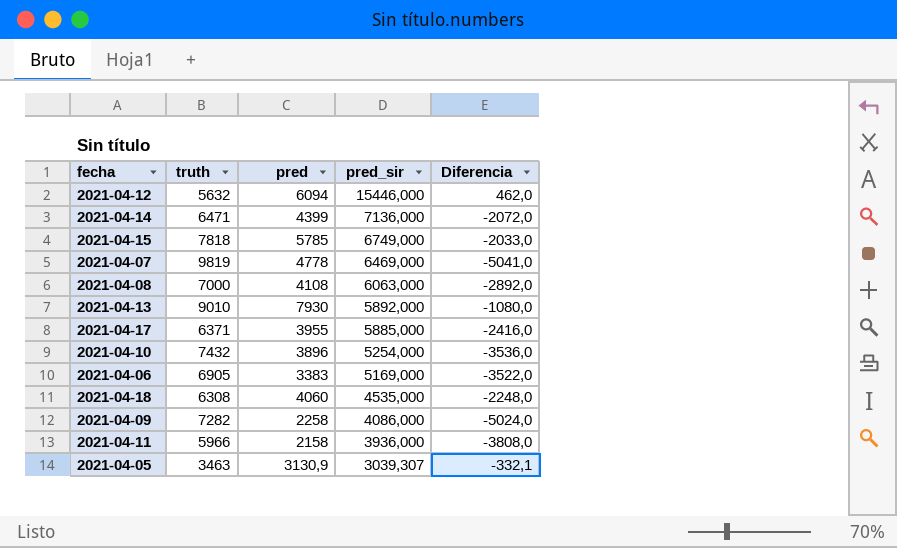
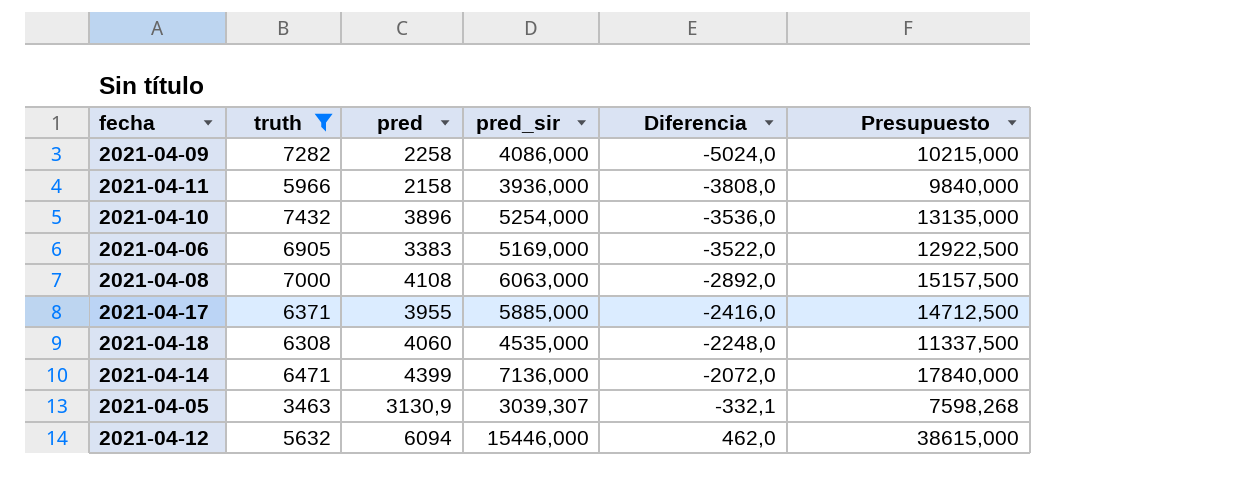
filter: none -> truth <= 7432
row order: pred_sir descending -> Diferencia ascending
column Presupuesto | formula: none -> [pred_sir] * 2,5

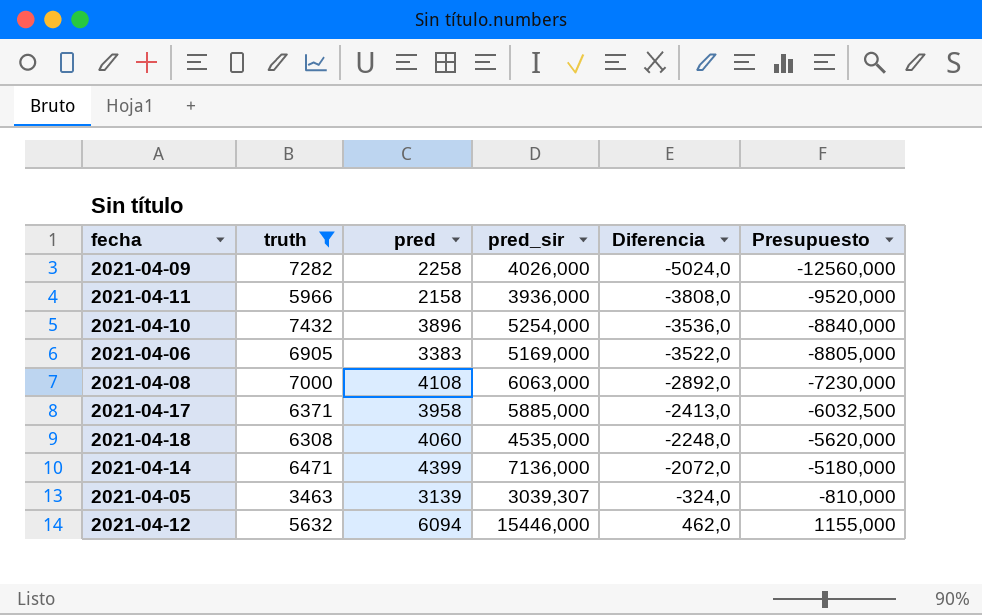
column Presupuesto | formula: [pred_sir] * 2,5 -> [Diferencia] * 2,5
2021-04-09 | pred_sir: 4086,000 -> 4026,000
2021-04-17 | pred: 3955 -> 3958
2021-04-17 | Diferencia: -2416,0 -> -2413,0
2021-04-05 | pred: 3130,9 -> 3139
2021-04-05 | Diferencia: -332,1 -> -324,0

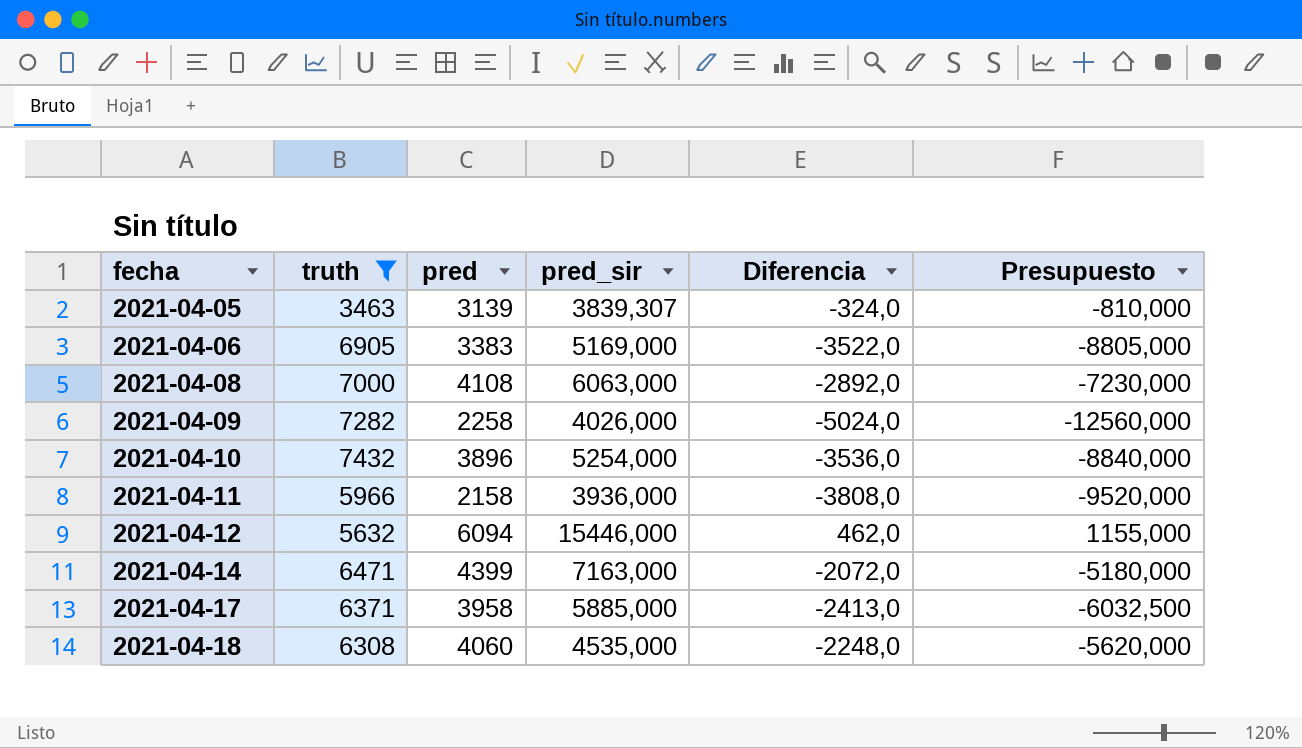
row order: Diferencia ascending -> fecha ascending
2021-04-05 | pred_sir: 3039,307 -> 3839,307
2021-04-14 | pred_sir: 7136,000 -> 7163,000

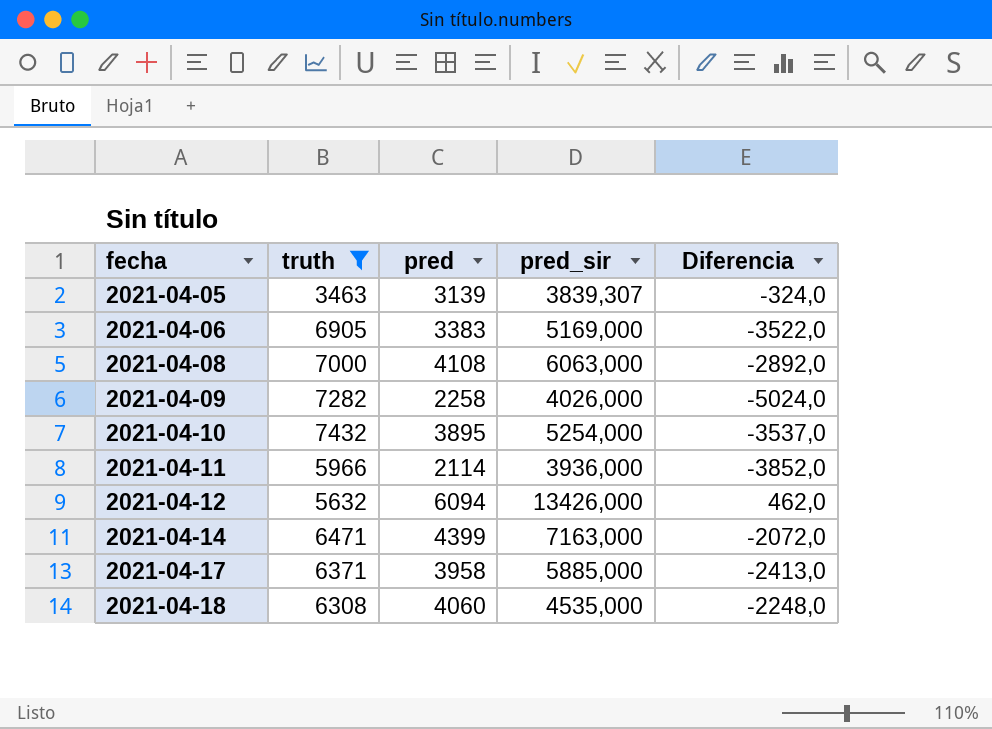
column Presupuesto | formula: [Diferencia] * 2,5 -> none
2021-04-10 | pred: 3896 -> 3895
2021-04-10 | Diferencia: -3536,0 -> -3537,0
2021-04-11 | pred: 2158 -> 2114
2021-04-11 | Diferencia: -3808,0 -> -3852,0
2021-04-12 | pred_sir: 15446,000 -> 13426,000

